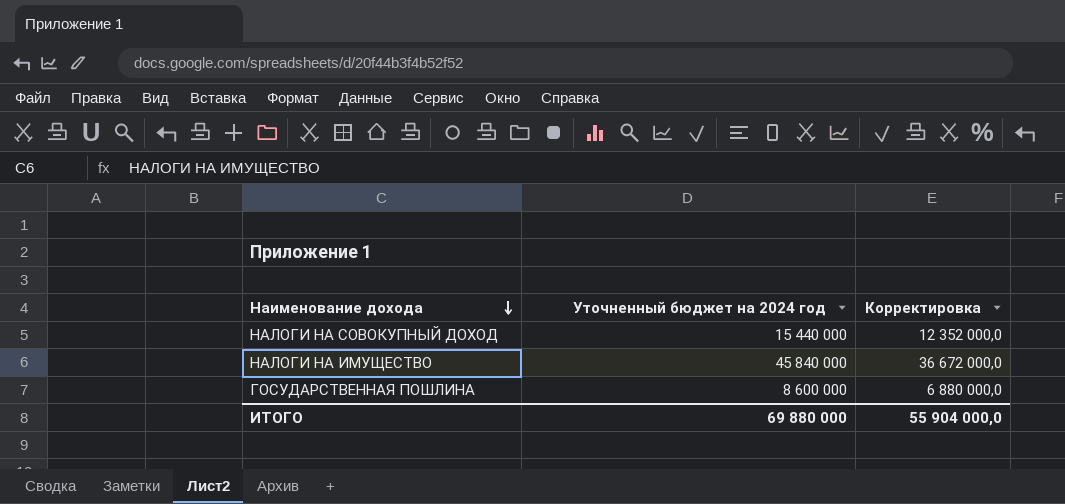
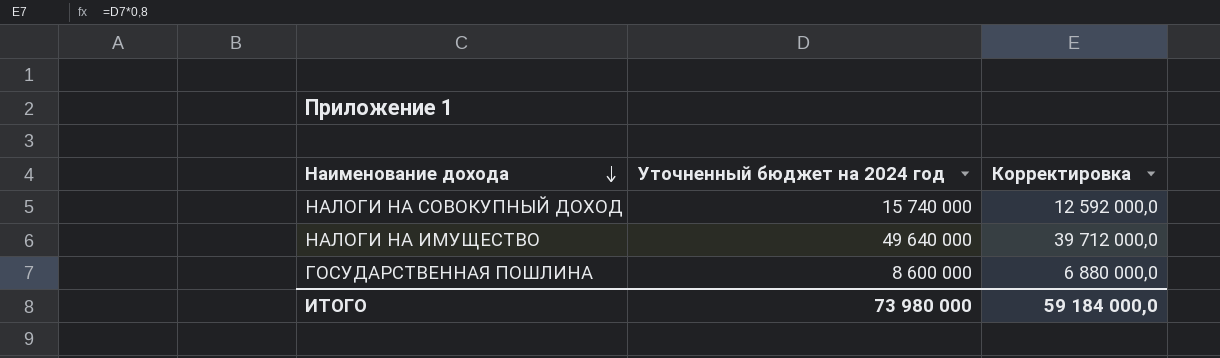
НАЛОГИ НА СОВОКУПНЫЙ ДОХОД | Уточненный бюджет на 2024 год: 15 440 000 -> 15 740 000
НАЛОГИ НА СОВОКУПНЫЙ ДОХОД | Корректировка: 12 352 000,0 -> 12 592 000,0
НАЛОГИ НА ИМУЩЕСТВО | Уточненный бюджет на 2024 год: 45 840 000 -> 49 640 000
НАЛОГИ НА ИМУЩЕСТВО | Корректировка: 36 672 000,0 -> 39 712 000,0
ИТОГО | Уточненный бюджет на 2024 год: 69 880 000 -> 73 980 000
ИТОГО | Корректировка: 55 904 000,0 -> 59 184 000,0

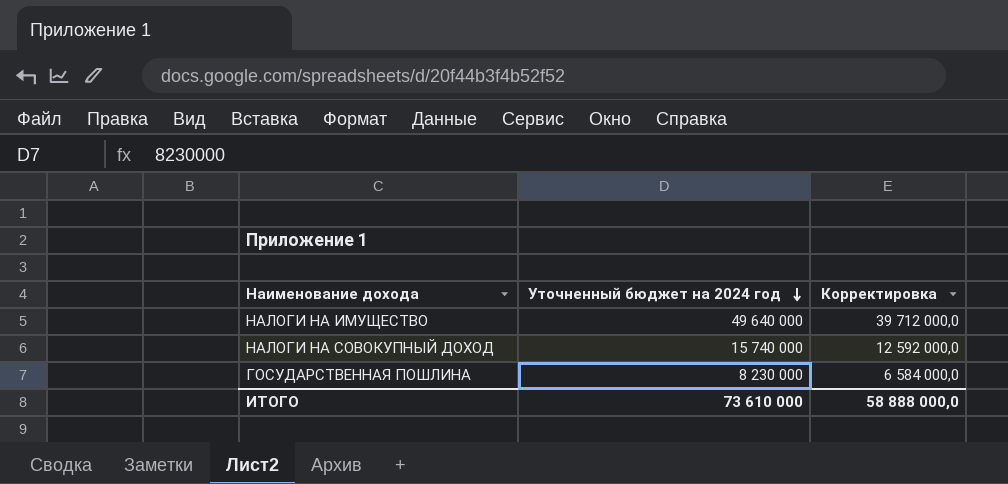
row order: Наименование дохода descending -> Уточненный бюджет на 2024 год descending
ГОСУДАРСТВЕННАЯ ПОШЛИНА | Уточненный бюджет на 2024 год: 8 600 000 -> 8 230 000
ГОСУДАРСТВЕННАЯ ПОШЛИНА | Корректировка: 6 880 000,0 -> 6 584 000,0
ИТОГО | Уточненный бюджет на 2024 год: 73 980 000 -> 73 610 000
ИТОГО | Корректировка: 59 184 000,0 -> 58 888 000,0

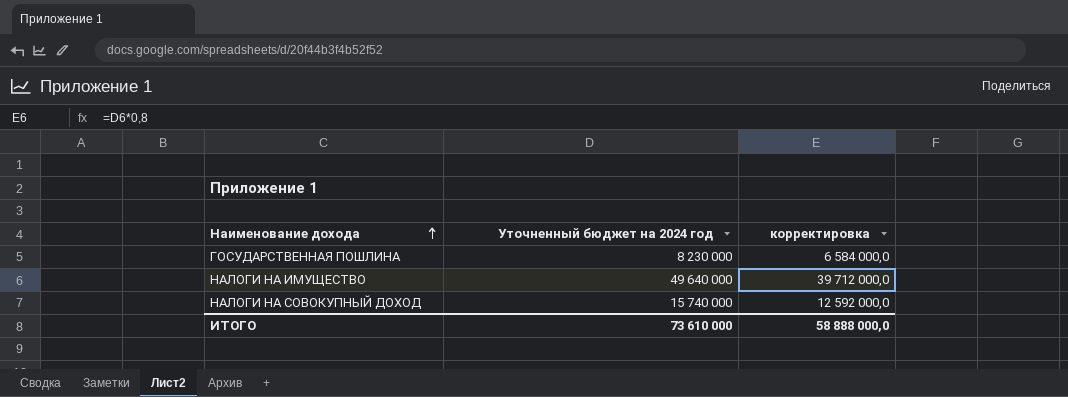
row order: Уточненный бюджет на 2024 год descending -> Наименование дохода ascending
column name: Корректировка -> корректировка

